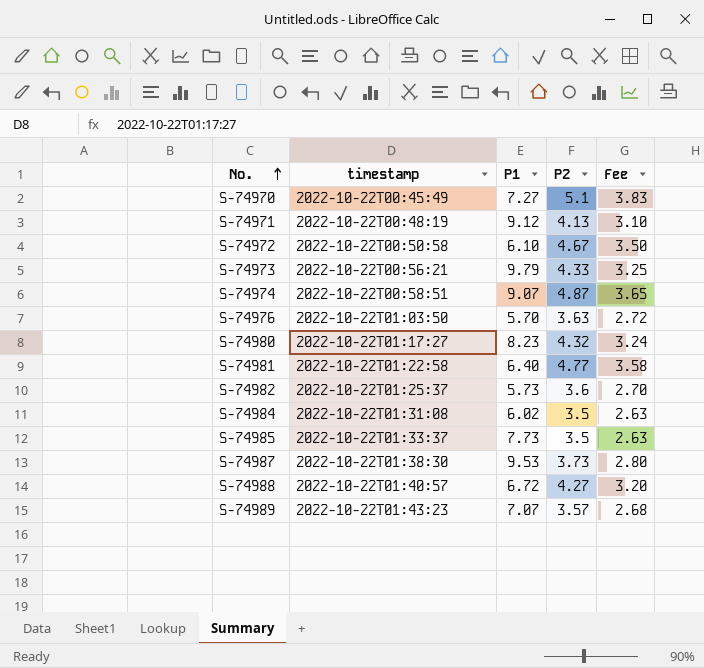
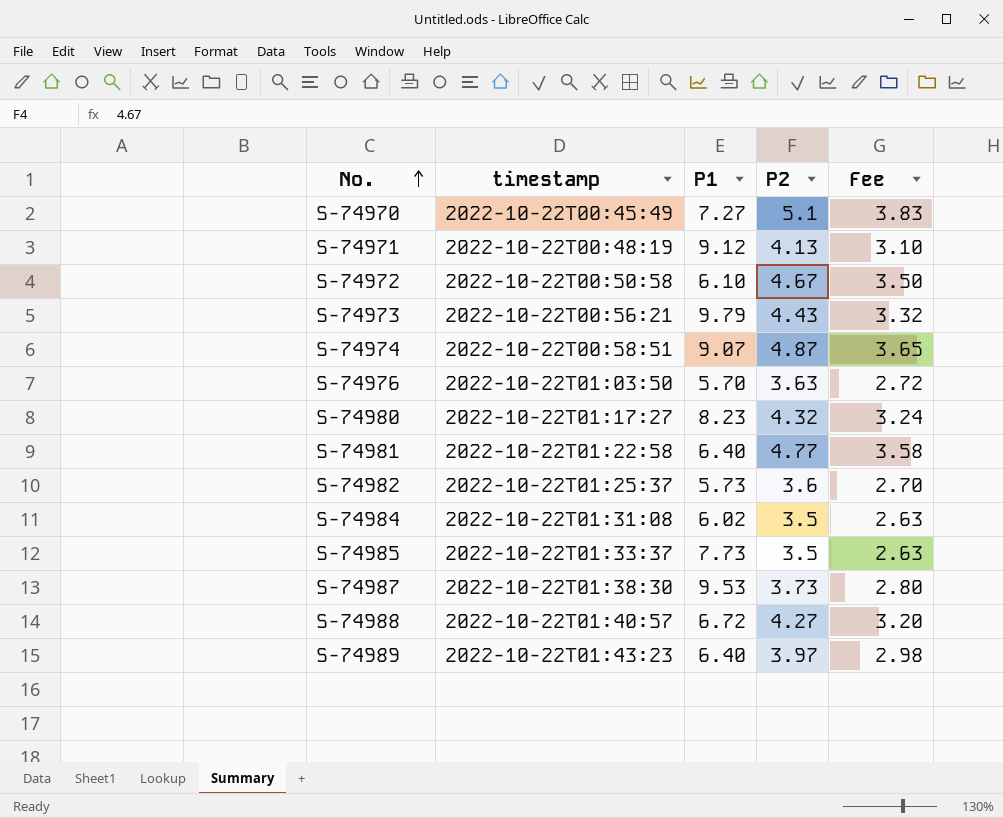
S-74973 | P2: 4.33 -> 4.43
S-74973 | Fee: 3.25 -> 3.32
S-74989 | P1: 7.07 -> 6.40
S-74989 | P2: 3.57 -> 3.97
S-74989 | Fee: 2.68 -> 2.98

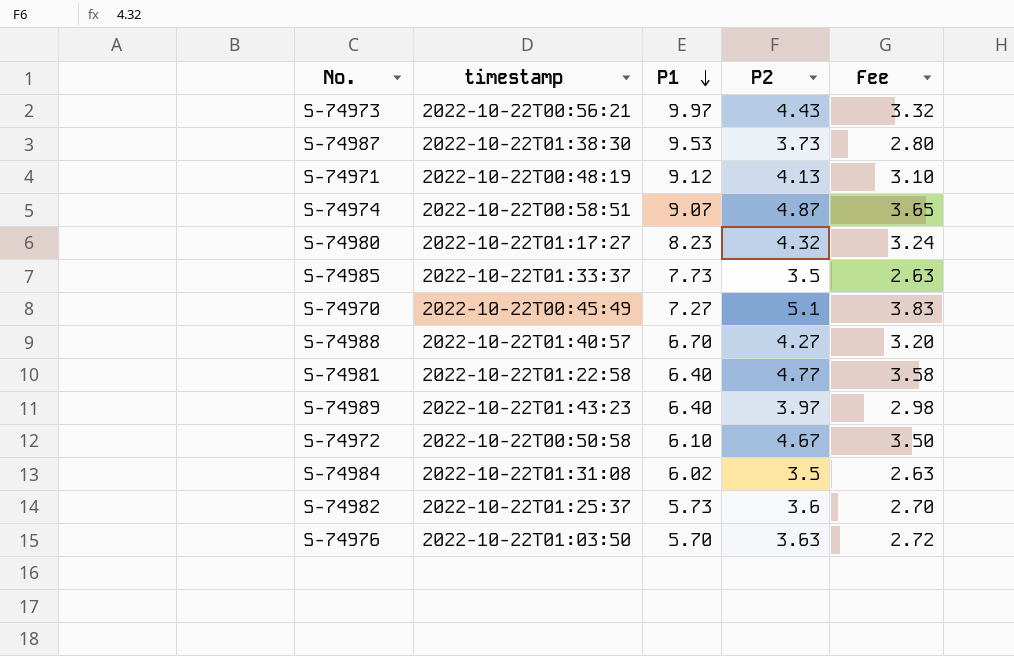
row order: No. ascending -> P1 descending
S-74973 | P1: 9.79 -> 9.97
S-74988 | P1: 6.72 -> 6.70

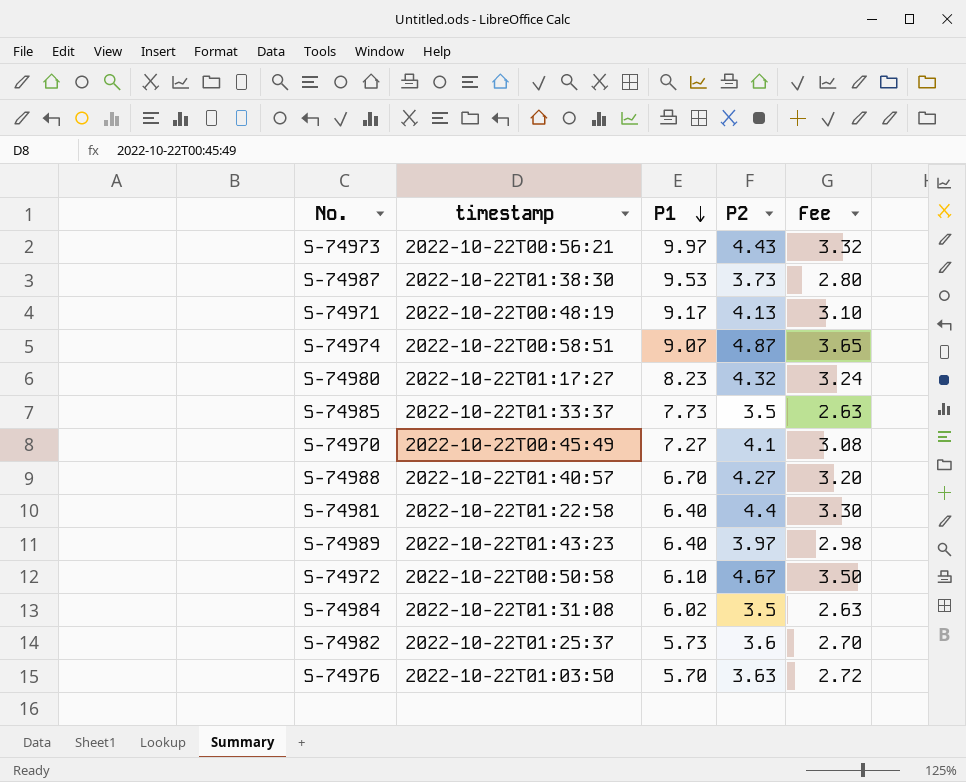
S-74971 | P1: 9.12 -> 9.17
S-74970 | P2: 5.1 -> 4.1
S-74970 | Fee: 3.83 -> 3.08
S-74981 | P2: 4.77 -> 4.4
S-74981 | Fee: 3.58 -> 3.30

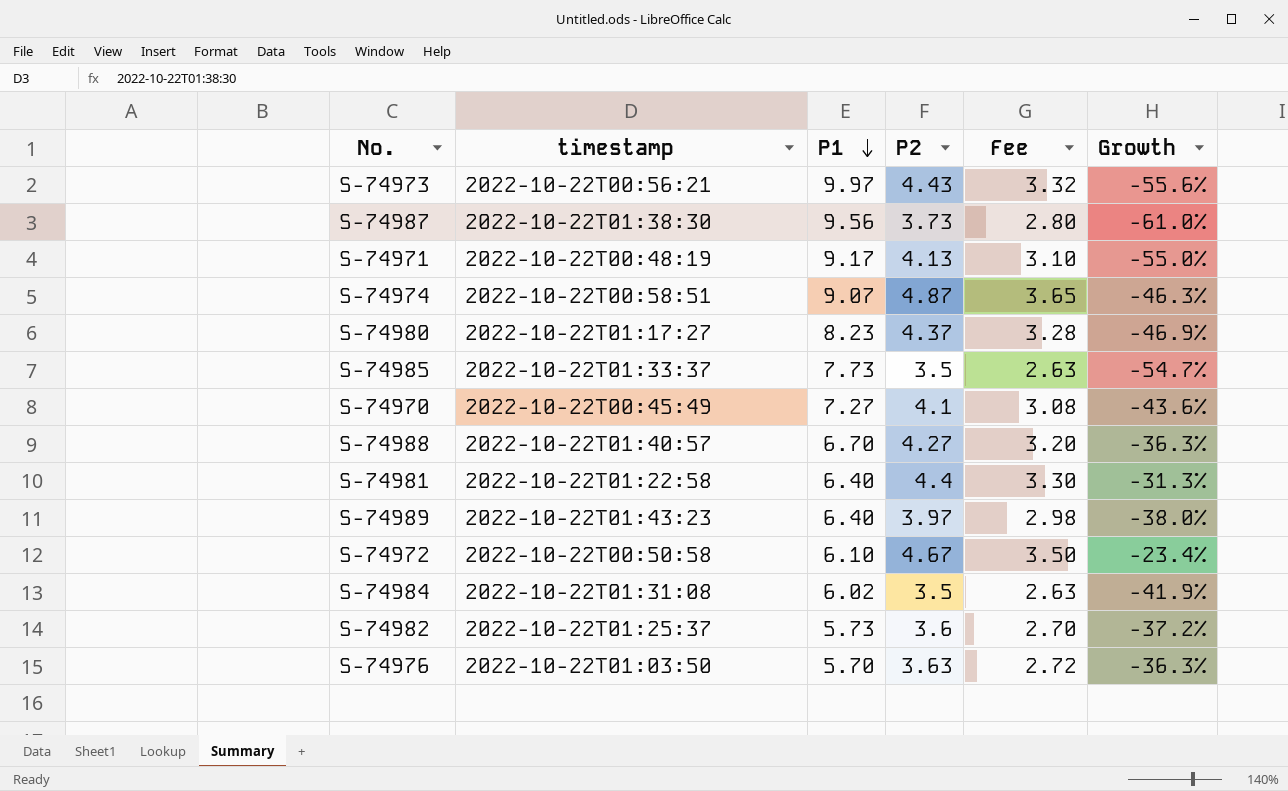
column Growth | formula: none -> ([P2] - [P1]) / [P1]
S-74987 | P1: 9.53 -> 9.56
S-74980 | P2: 4.32 -> 4.37
S-74980 | Fee: 3.24 -> 3.28

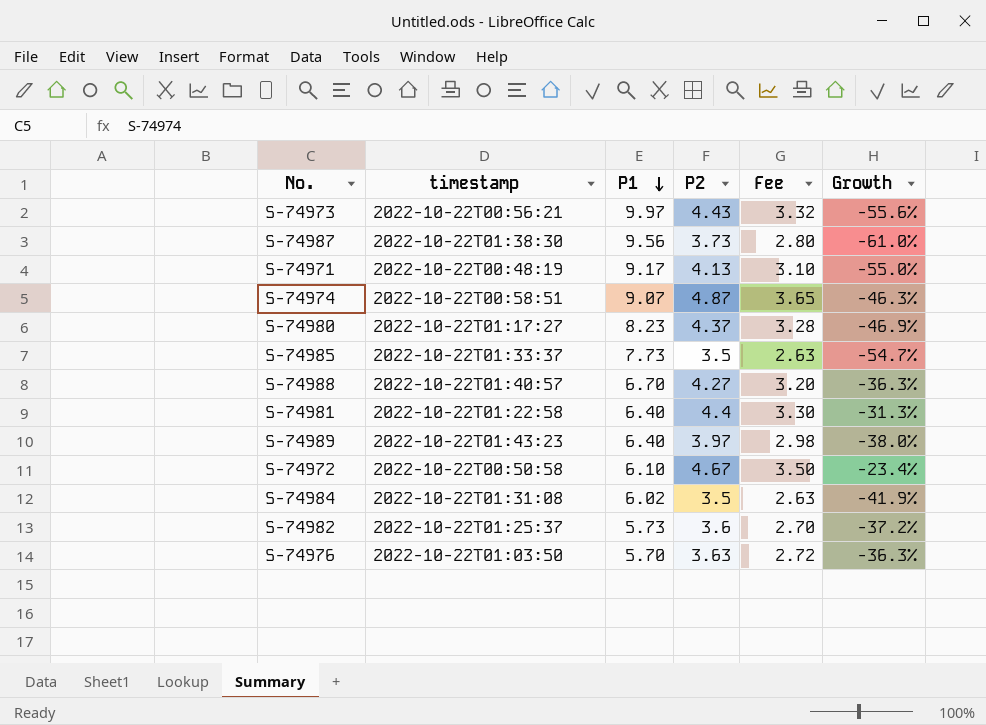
row S-74970: 2022-10-22T00:45:49 | 7.27 | 4.1 | 3.08 | -43.6% -> none

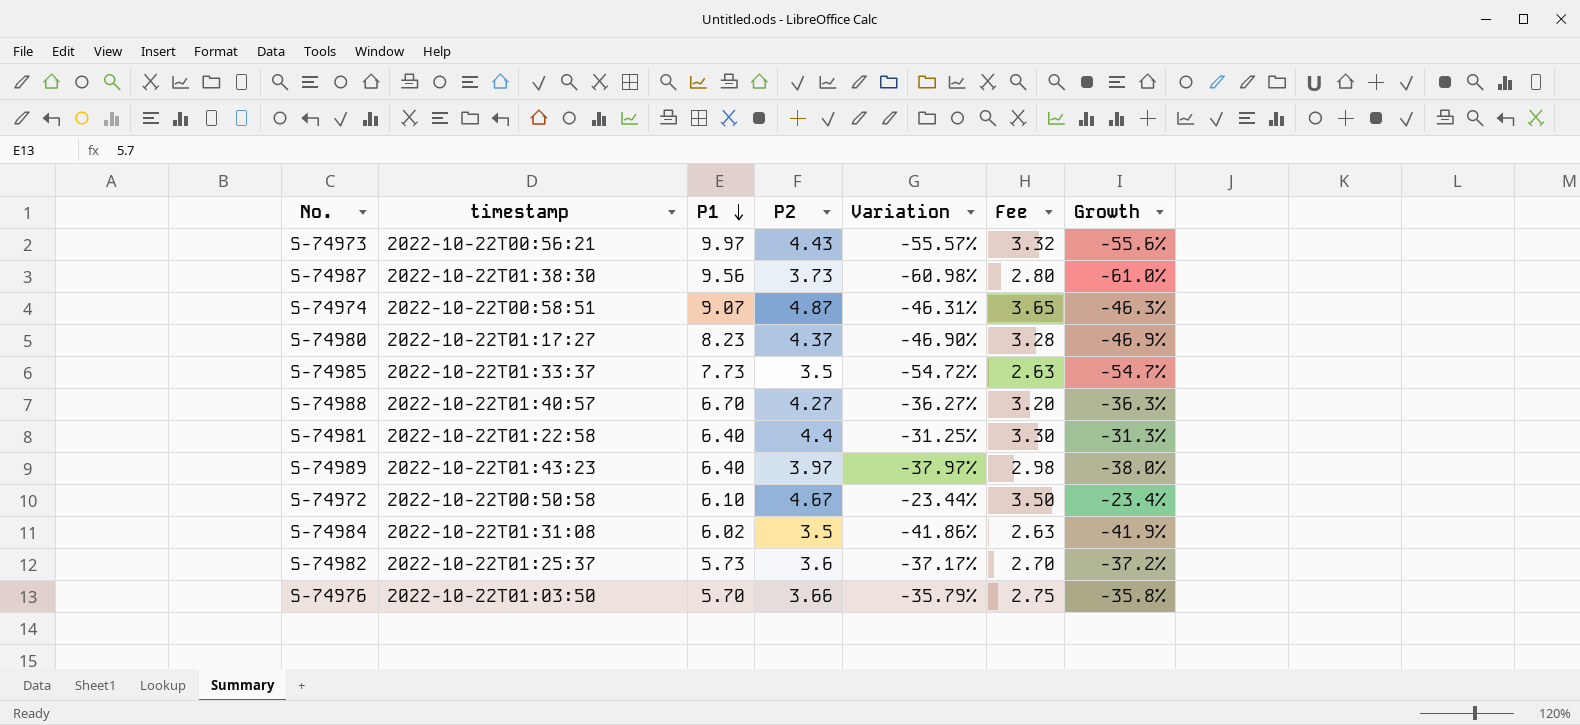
column Variation | formula: none -> ([P2] - [P1]) / [P1]
row S-74971: 2022-10-22T00:48:19 | 9.17 | 4.13 | 3.10 | -55.0% -> none
S-74976 | P2: 3.63 -> 3.66
S-74976 | Fee: 2.72 -> 2.75
S-74976 | Growth: -36.3% -> -35.8%

